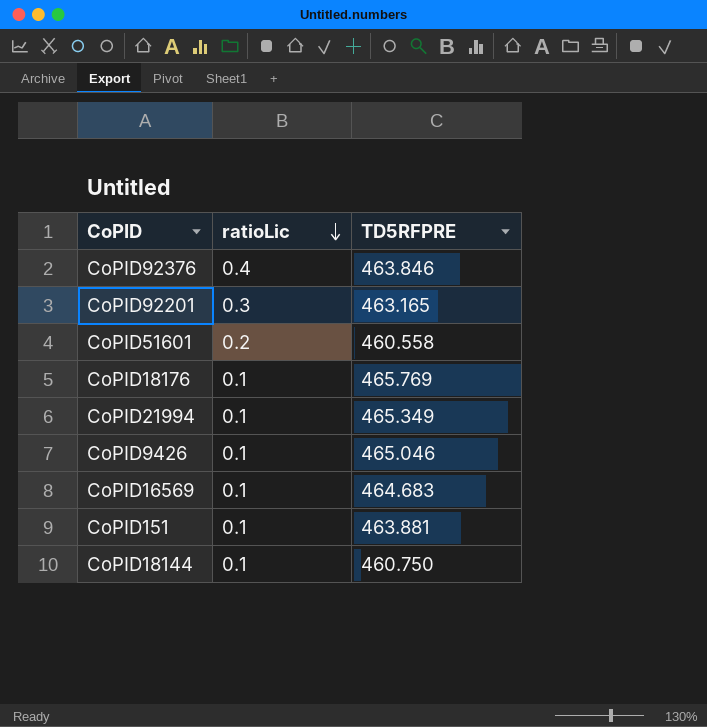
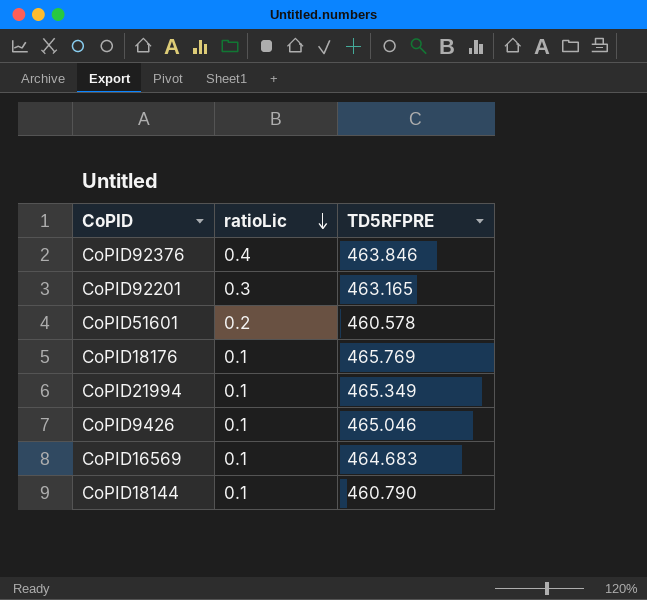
row CoPID151: 0.1 | 463.881 -> none
CoPID51601 | TD5RFPRE: 460.558 -> 460.578
CoPID18144 | TD5RFPRE: 460.750 -> 460.790

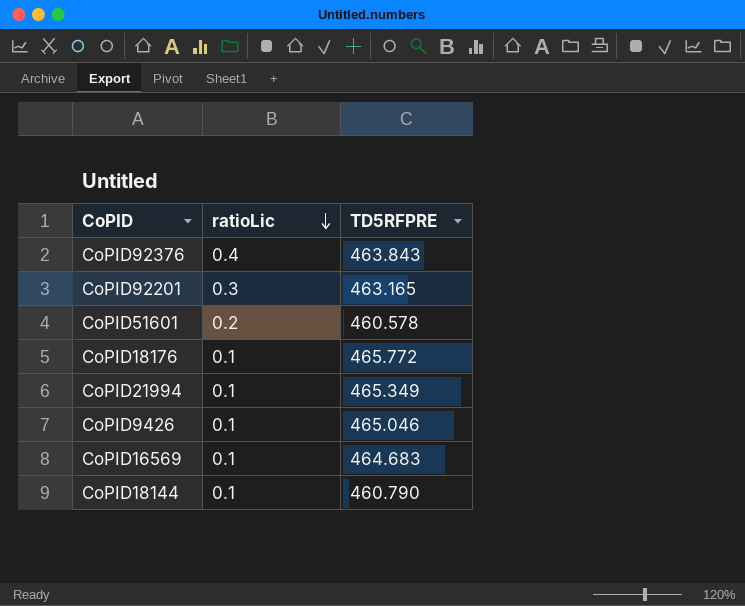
CoPID92376 | TD5RFPRE: 463.846 -> 463.843
CoPID18176 | TD5RFPRE: 465.769 -> 465.772

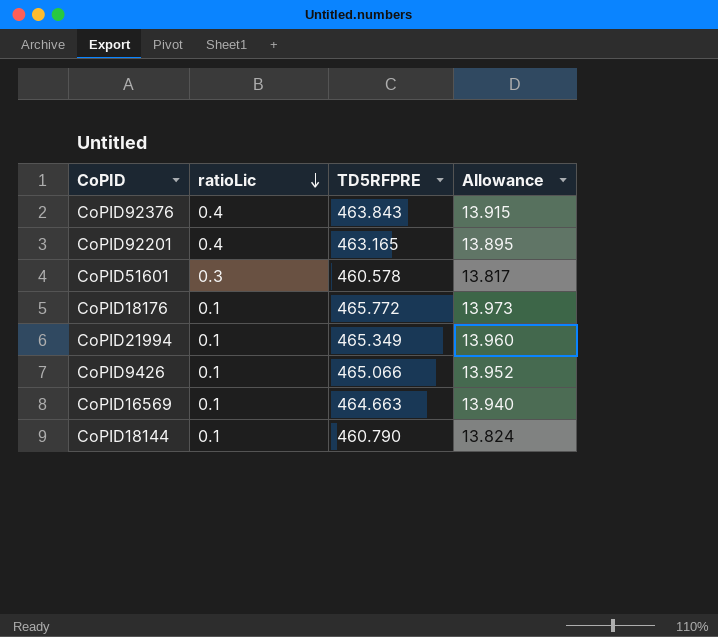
column Allowance | formula: none -> [TD5RFPRE] * 0.03
CoPID92201 | ratioLic: 0.3 -> 0.4
CoPID51601 | ratioLic: 0.2 -> 0.3
CoPID9426 | TD5RFPRE: 465.046 -> 465.066
CoPID16569 | TD5RFPRE: 464.683 -> 464.663

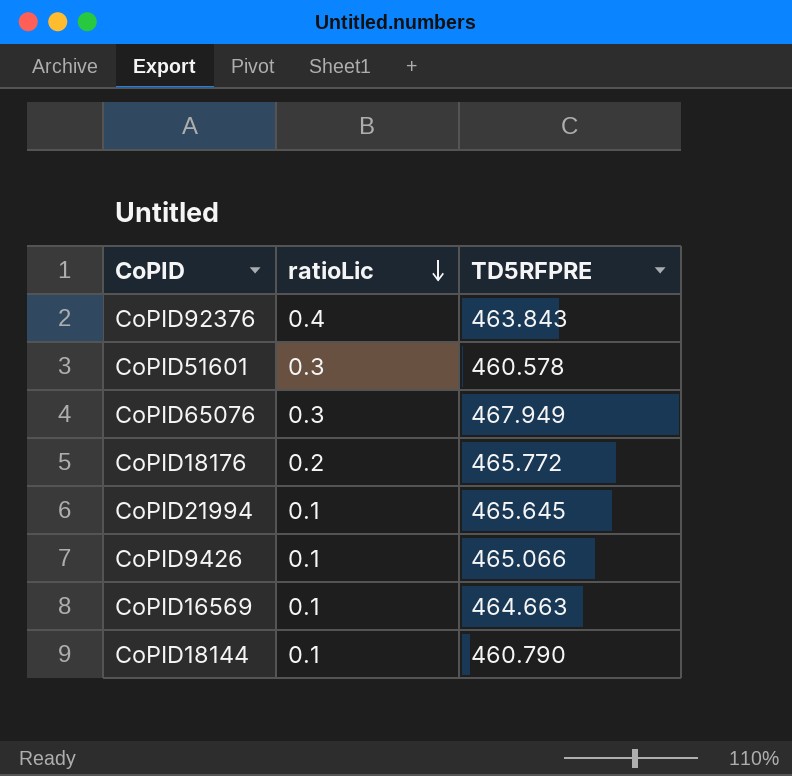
column Allowance | formula: [TD5RFPRE] * 0.03 -> none
row CoPID92201: 0.4 | 463.165 | 13.895 -> none
row CoPID65076: none -> 0.3 | 467.949
CoPID18176 | ratioLic: 0.1 -> 0.2
CoPID21994 | TD5RFPRE: 465.349 -> 465.645

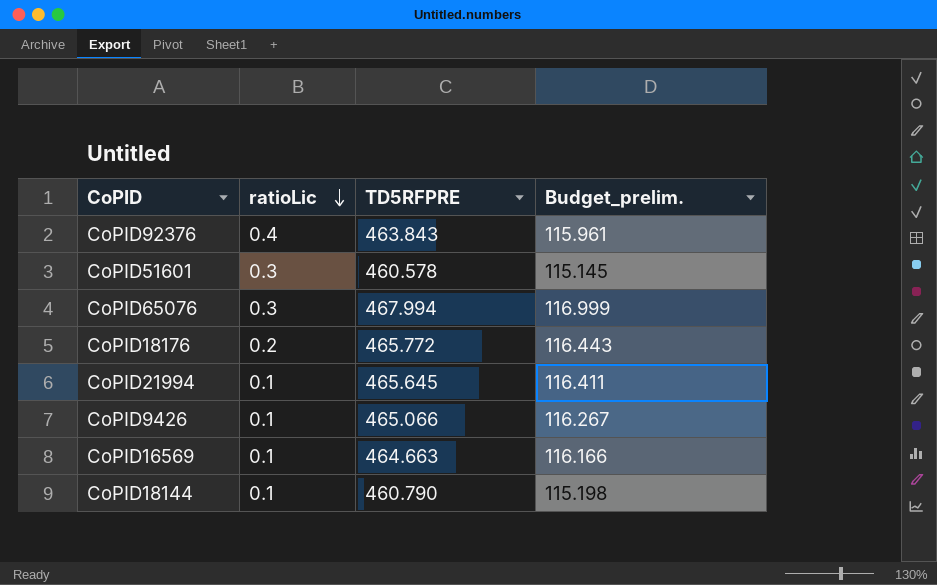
column Budget_prelim. | formula: none -> [TD5RFPRE] * 0.25
CoPID65076 | TD5RFPRE: 467.949 -> 467.994

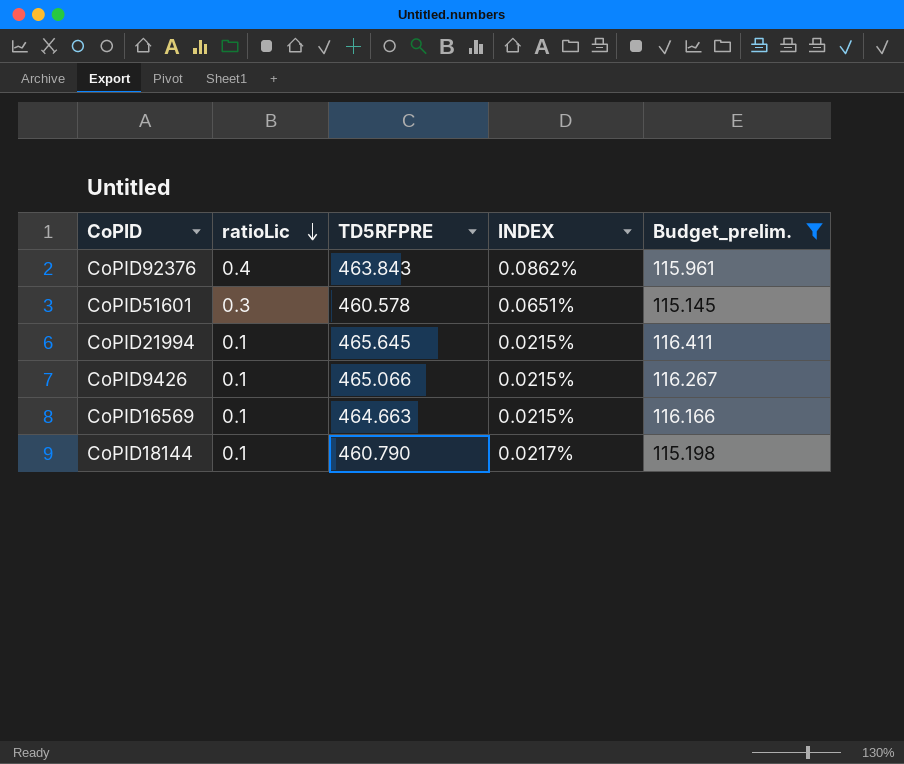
filter: none -> Budget_prelim. <= 116.411
column INDEX | formula: none -> [ratioLic] / [TD5RFPRE]

